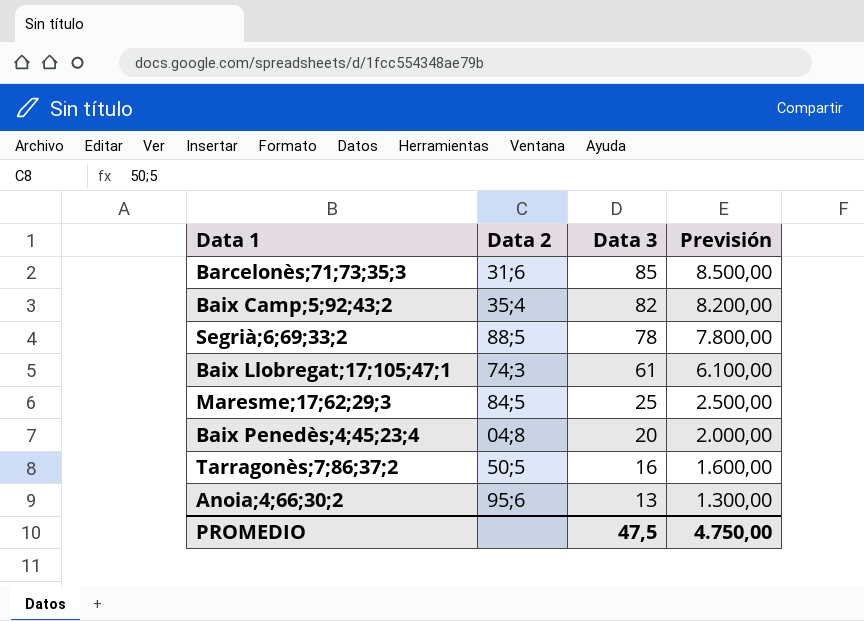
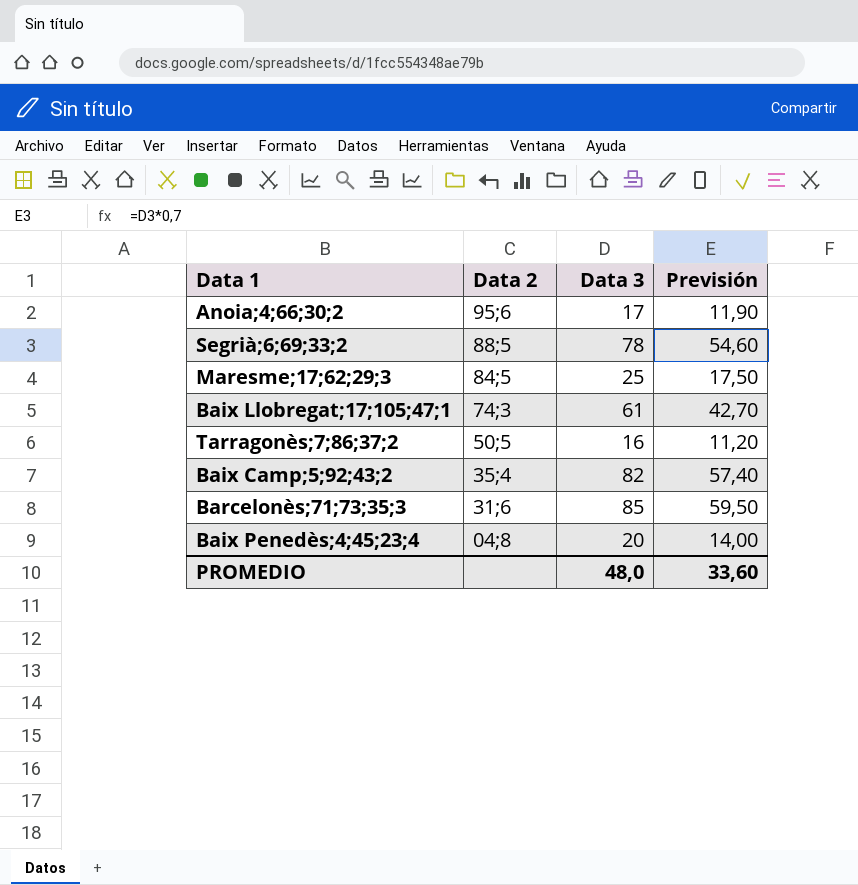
row order: Data 3 descending -> Data 2 descending
column Previsión | formula: [Data 3] * 100 -> [Data 3] * 0,7
Anoia;4;66;30;2 | Data 3: 13 -> 17
PROMEDIO | Data 3: 47,5 -> 48,0
PROMEDIO | Previsión: 4.750,00 -> 33,60

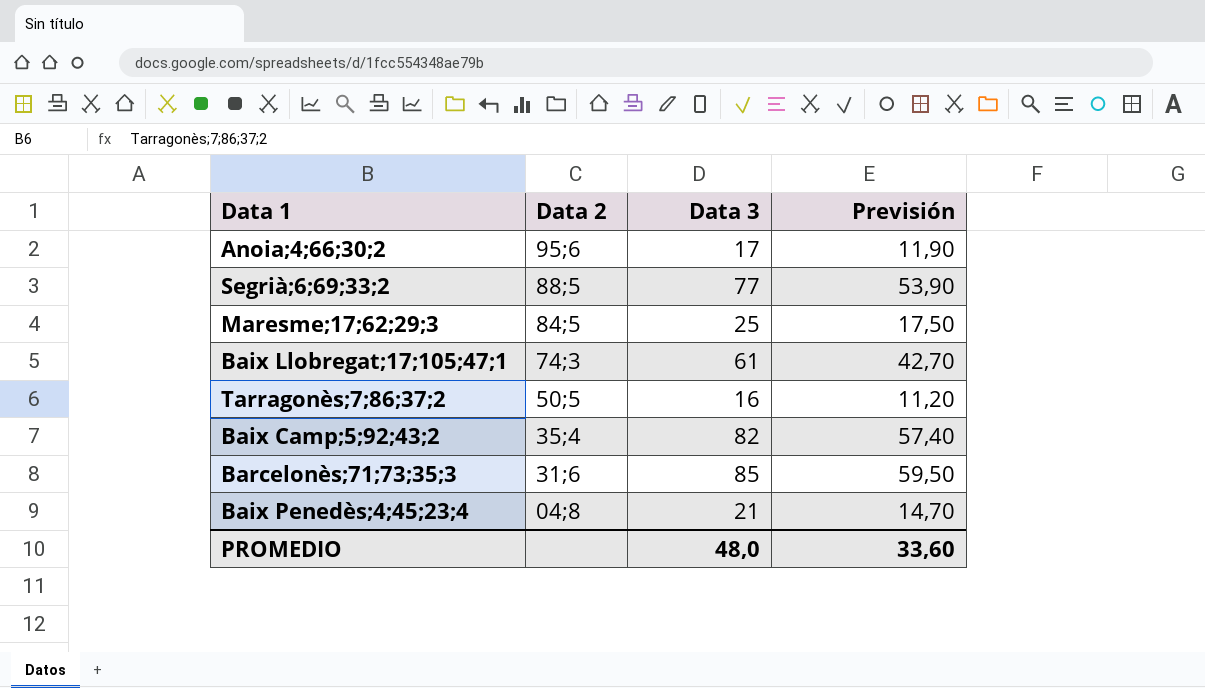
Segrià;6;69;33;2 | Data 3: 78 -> 77
Segrià;6;69;33;2 | Previsión: 54,60 -> 53,90
Baix Penedès;4;45;23;4 | Data 3: 20 -> 21
Baix Penedès;4;45;23;4 | Previsión: 14,00 -> 14,70

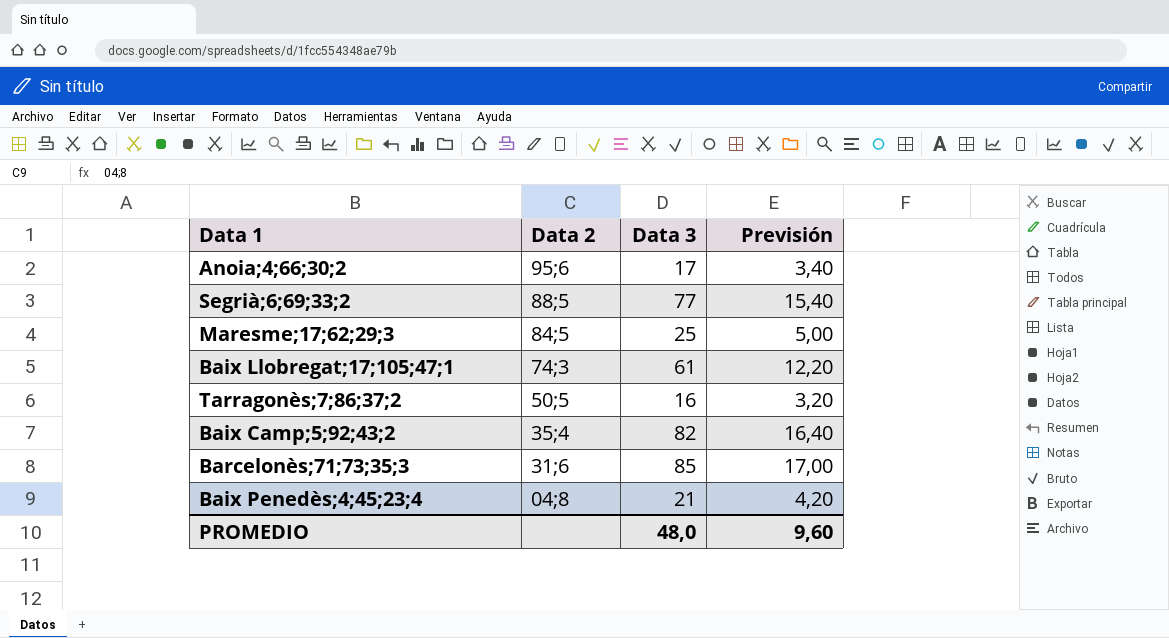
column Previsión | formula: [Data 3] * 0,7 -> [Data 3] * 0,2
PROMEDIO | Previsión: 33,60 -> 9,60

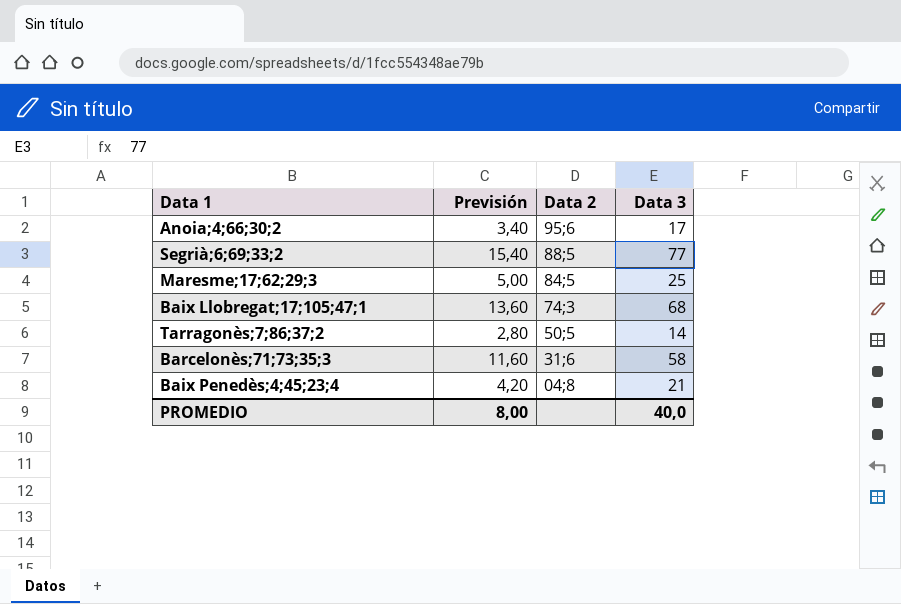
column Previsión | position: 4 -> 2
row Baix Camp;5;92;43;2: 35;4 | 82 | 16,40 -> none
Baix Llobregat;17;105;47;1 | Previsión: 12,20 -> 13,60
Baix Llobregat;17;105;47;1 | Data 3: 61 -> 68
Tarragonès;7;86;37;2 | Previsión: 3,20 -> 2,80
Tarragonès;7;86;37;2 | Data 3: 16 -> 14
Barcelonès;71;73;35;3 | Previsión: 17,00 -> 11,60
Barcelonès;71;73;35;3 | Data 3: 85 -> 58
PROMEDIO | Previsión: 9,60 -> 8,00
PROMEDIO | Data 3: 48,0 -> 40,0

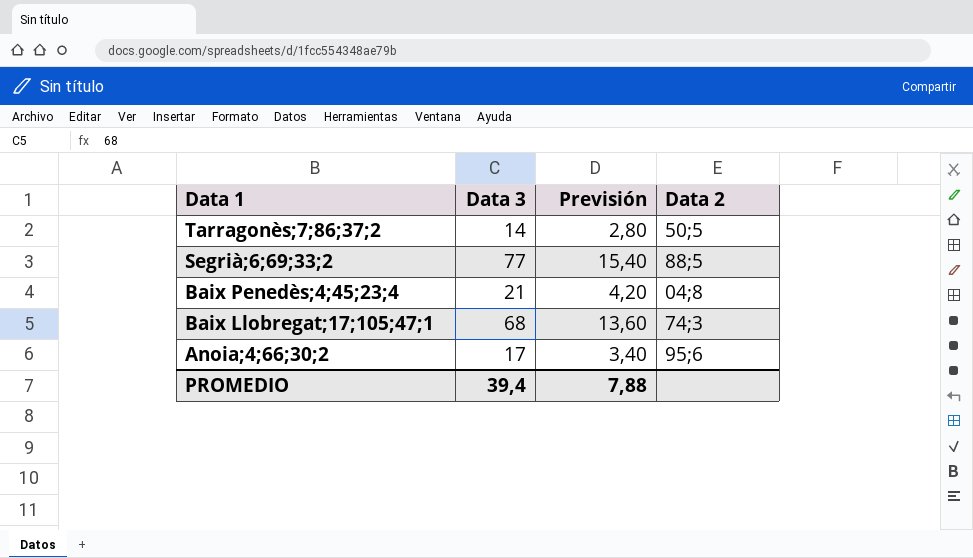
row order: Data 2 descending -> Data 1 descending
column Data 3 | position: 4 -> 2
row Maresme;17;62;29;3: 5,00 | 84;5 | 25 -> none
row Barcelonès;71;73;35;3: 11,60 | 31;6 | 58 -> none
PROMEDIO | Data 3: 40,0 -> 39,4
PROMEDIO | Previsión: 8,00 -> 7,88

